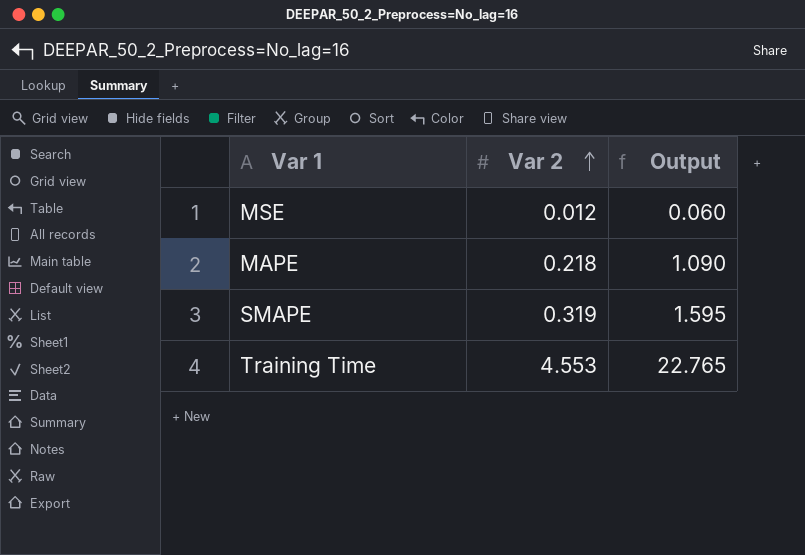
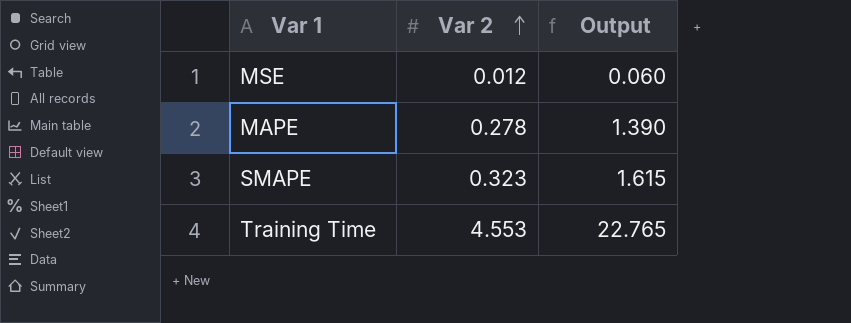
MAPE | Var 2: 0.218 -> 0.278
MAPE | Output: 1.090 -> 1.390
SMAPE | Var 2: 0.319 -> 0.323
SMAPE | Output: 1.595 -> 1.615

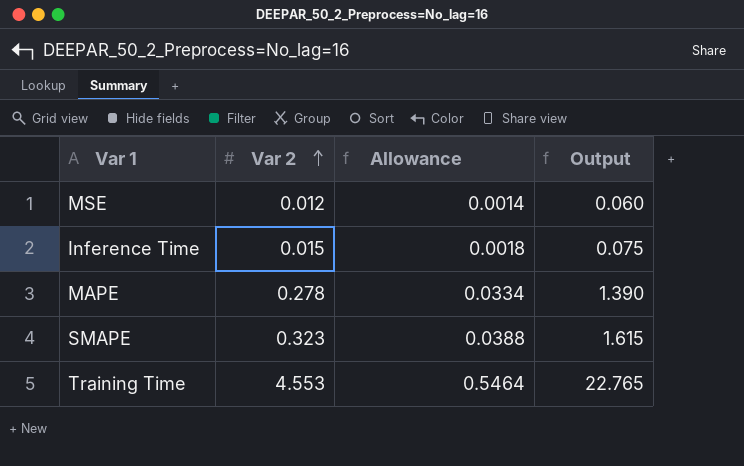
column Allowance | formula: none -> [Var 2] * 0.12
row Inference Time: none -> 0.015 | 0.0018 | 0.075

